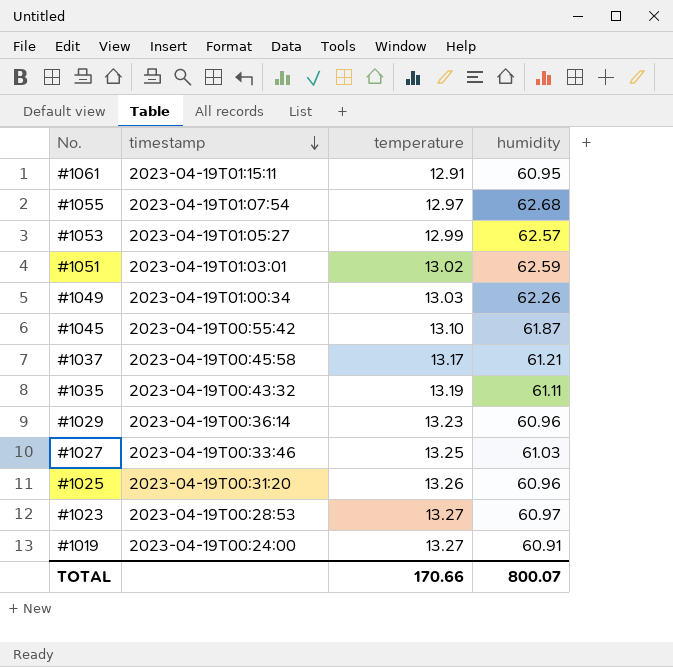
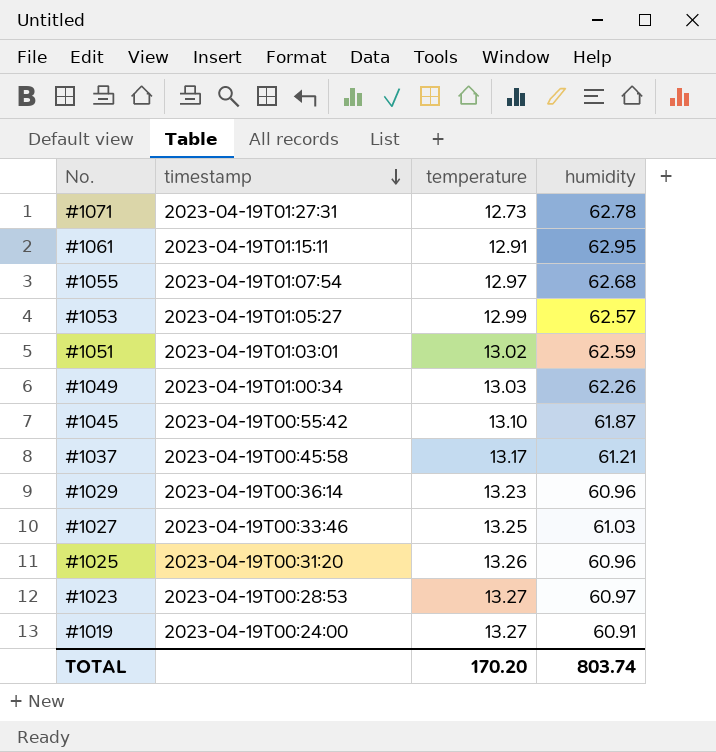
row #1035: 2023-04-19T00:43:32 | 13.19 | 61.11 -> none
row #1071: none -> 2023-04-19T01:27:31 | 12.73 | 62.78
#1061 | humidity: 60.95 -> 62.95
TOTAL | temperature: 170.66 -> 170.20
TOTAL | humidity: 800.07 -> 803.74

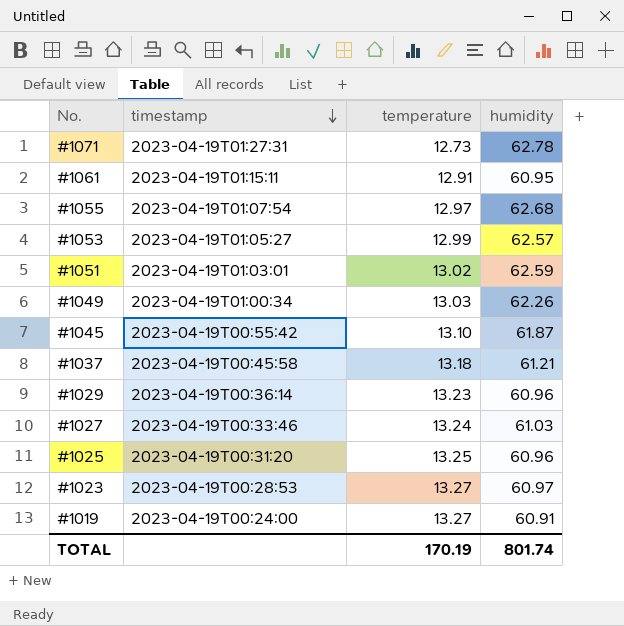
#1061 | humidity: 62.95 -> 60.95
#1037 | temperature: 13.17 -> 13.18
#1027 | temperature: 13.25 -> 13.24
#1025 | temperature: 13.26 -> 13.25
TOTAL | temperature: 170.20 -> 170.19
TOTAL | humidity: 803.74 -> 801.74

